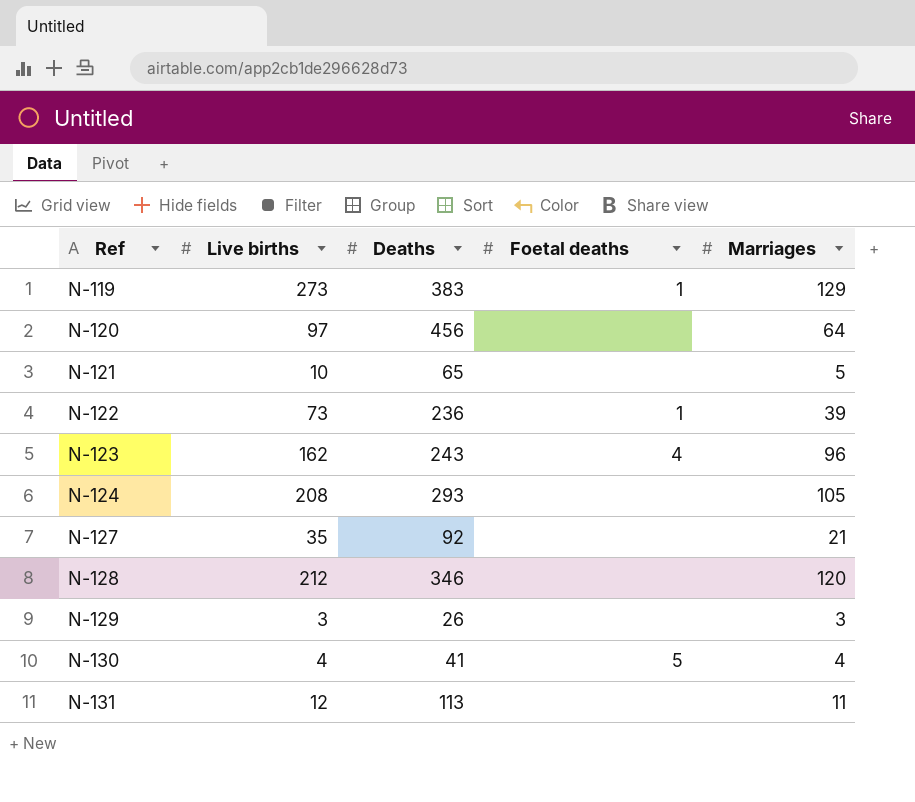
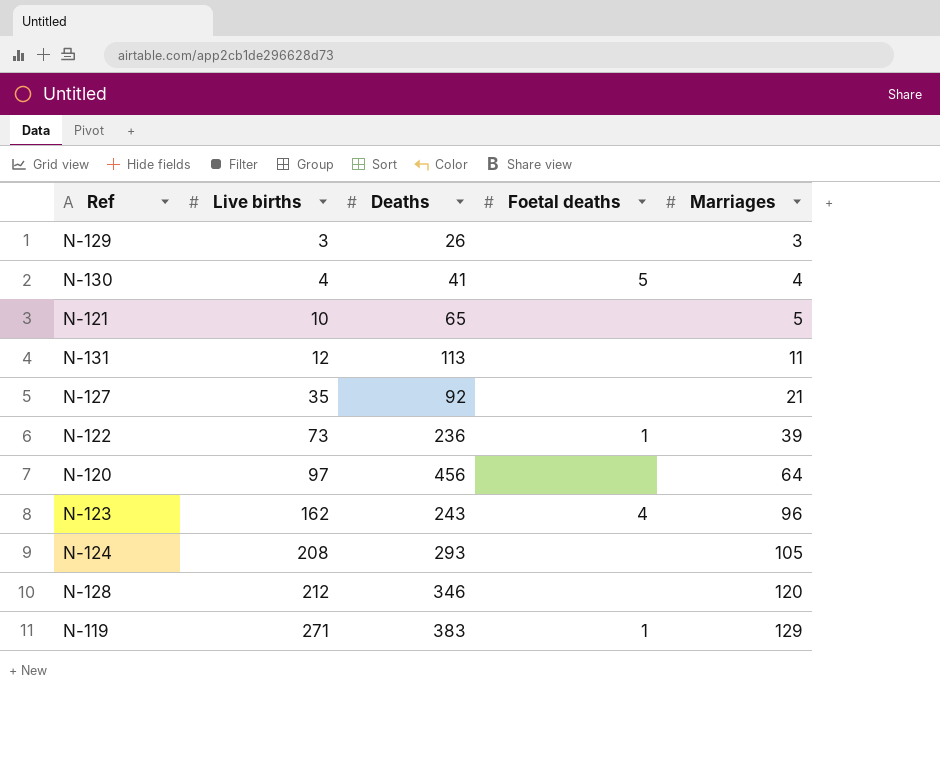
row order: Ref ascending -> Live births ascending
N-119 | Live births: 273 -> 271

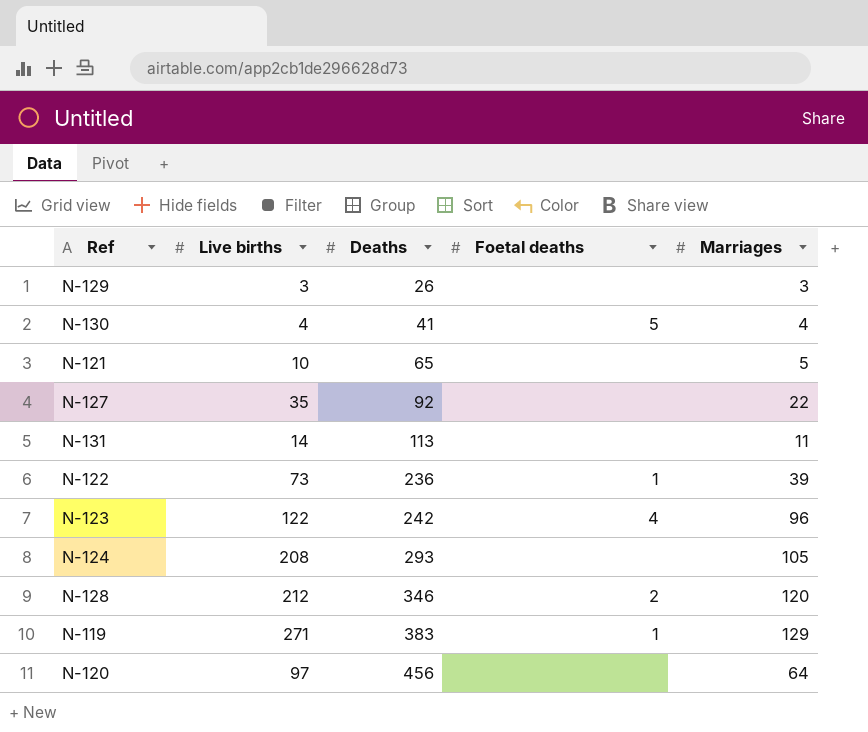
row order: Live births ascending -> Deaths ascending
N-127 | Marriages: 21 -> 22
N-131 | Live births: 12 -> 14
N-123 | Live births: 162 -> 122
N-123 | Deaths: 243 -> 242
N-128 | Foetal deaths: none -> 2

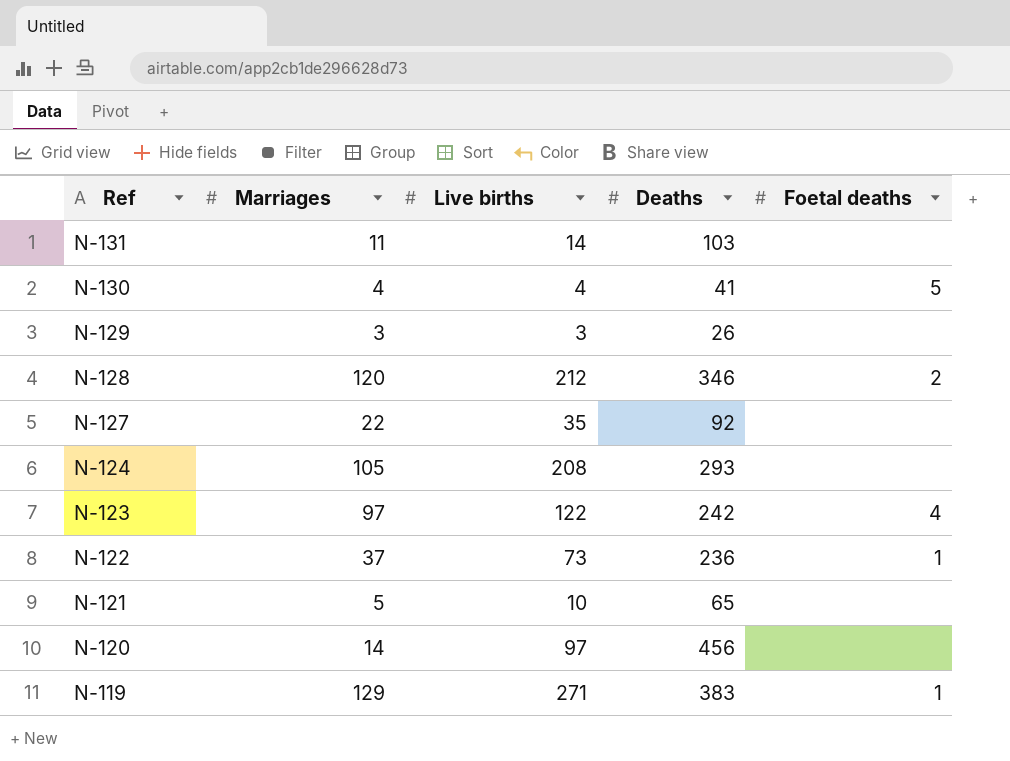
row order: Deaths ascending -> Ref descending
column Marriages | position: 5 -> 2
N-131 | Deaths: 113 -> 103
N-123 | Marriages: 96 -> 97
N-122 | Marriages: 39 -> 37
N-120 | Marriages: 64 -> 14

